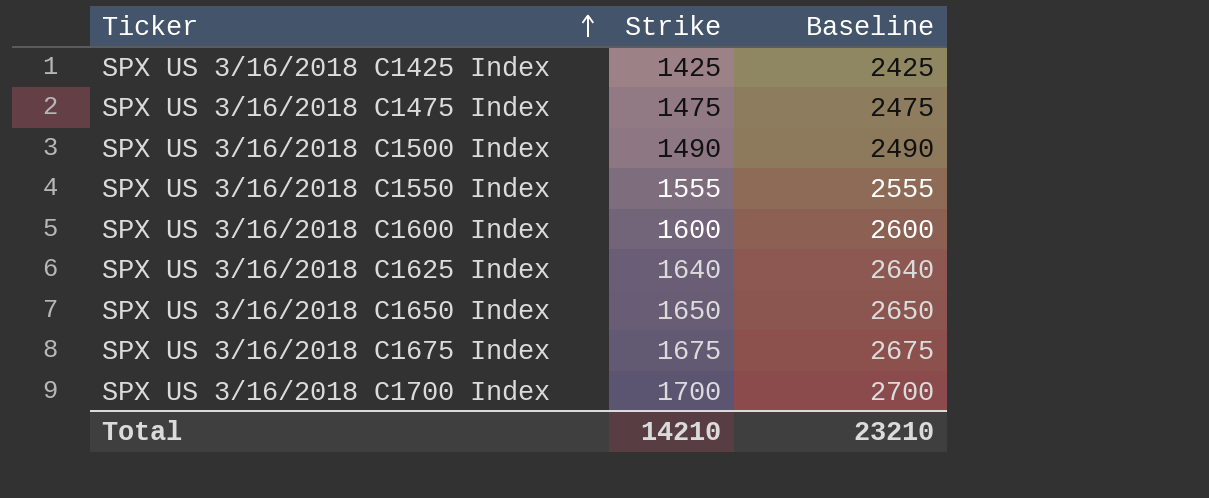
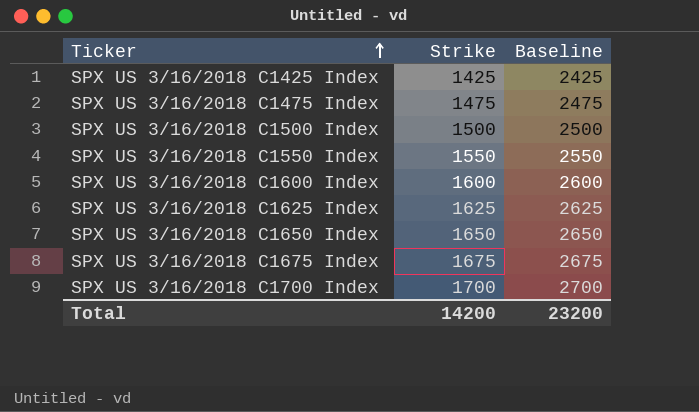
SPX US 3/16/2018 C1500 Index | Strike: 1490 -> 1500
SPX US 3/16/2018 C1500 Index | Baseline: 2490 -> 2500
SPX US 3/16/2018 C1550 Index | Strike: 1555 -> 1550
SPX US 3/16/2018 C1550 Index | Baseline: 2555 -> 2550
SPX US 3/16/2018 C1625 Index | Strike: 1640 -> 1625
SPX US 3/16/2018 C1625 Index | Baseline: 2640 -> 2625
Total | Strike: 14210 -> 14200
Total | Baseline: 23210 -> 23200

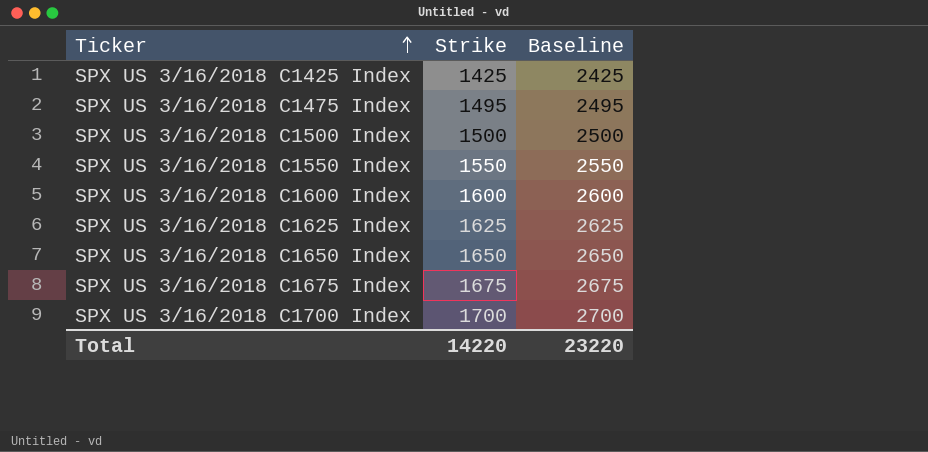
SPX US 3/16/2018 C1475 Index | Strike: 1475 -> 1495
SPX US 3/16/2018 C1475 Index | Baseline: 2475 -> 2495
Total | Strike: 14200 -> 14220
Total | Baseline: 23200 -> 23220

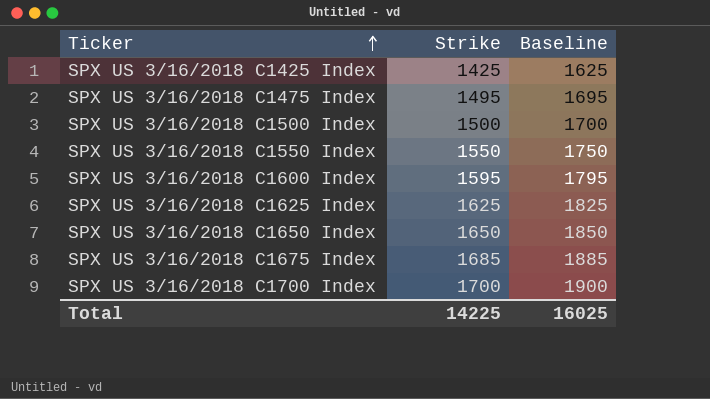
column Baseline | formula: [Strike] + 1000 -> [Strike] + 200
SPX US 3/16/2018 C1600 Index | Strike: 1600 -> 1595
SPX US 3/16/2018 C1675 Index | Strike: 1675 -> 1685
Total | Strike: 14220 -> 14225
Total | Baseline: 23220 -> 16025

